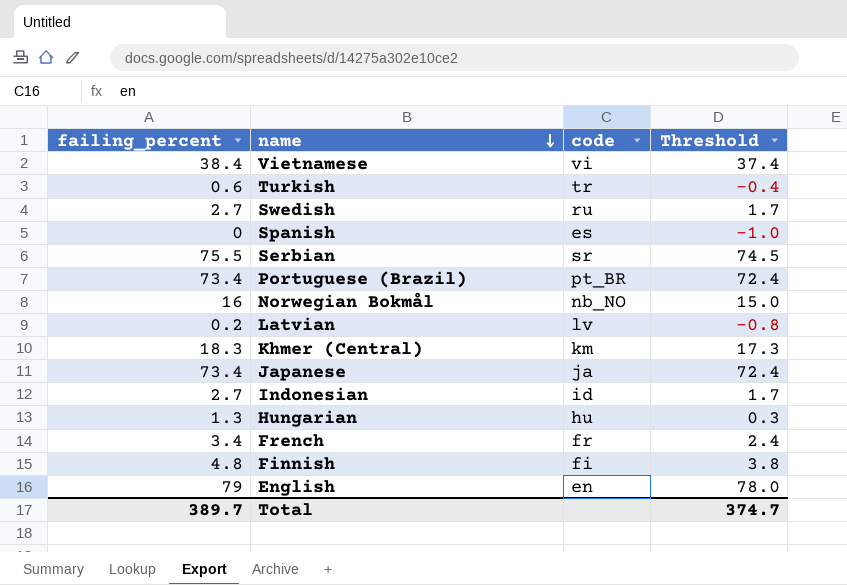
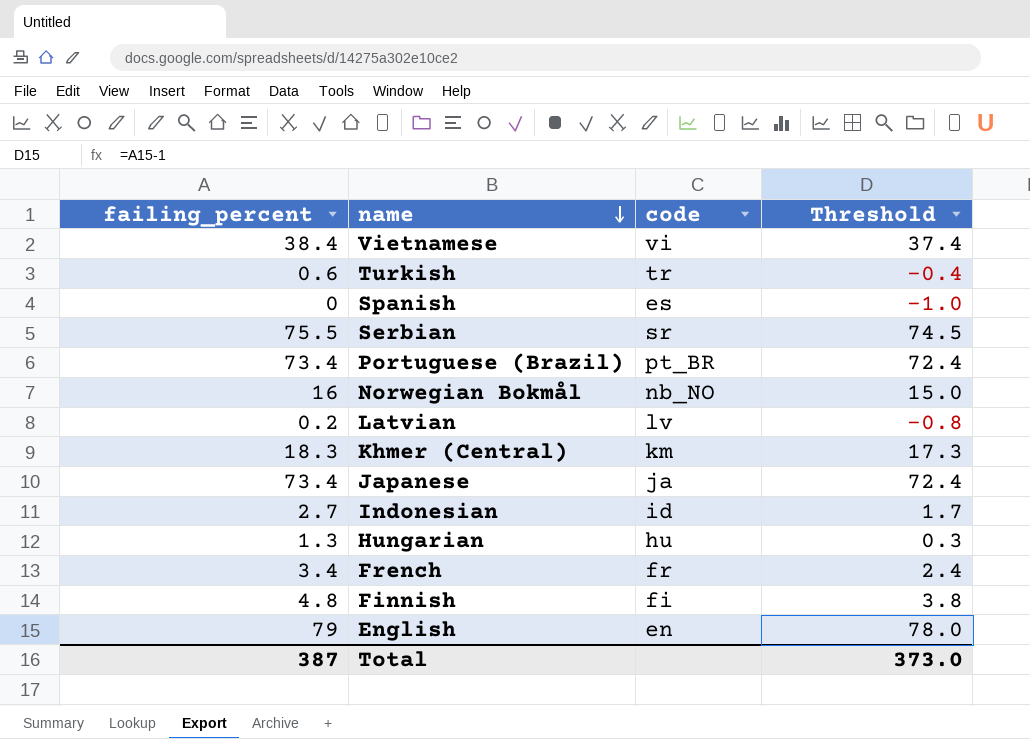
row Swedish: 2.7 | ru | 1.7 -> none
Total | failing_percent: 389.7 -> 387
Total | Threshold: 374.7 -> 373.0

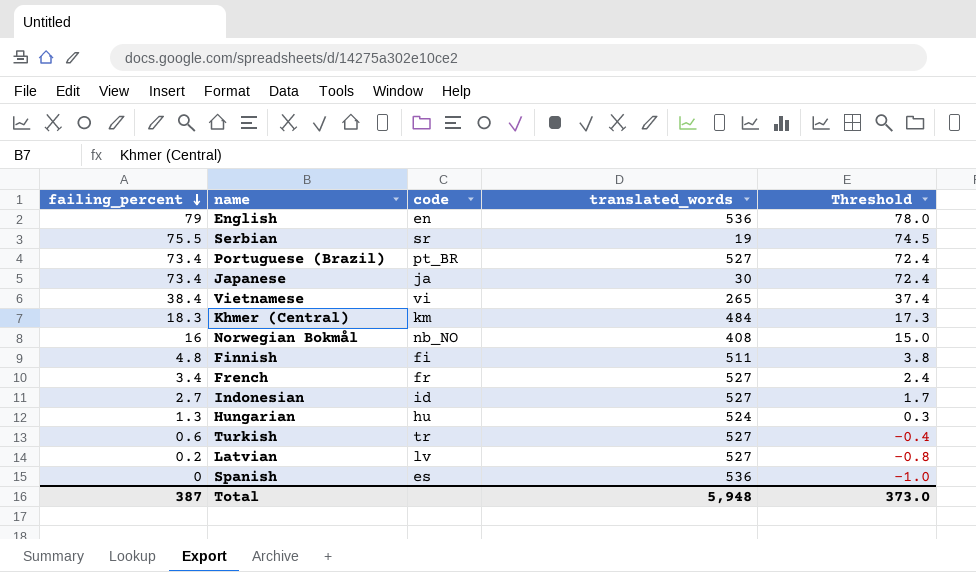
row order: name descending -> failing_percent descending
column translated_words | position: none -> 4

